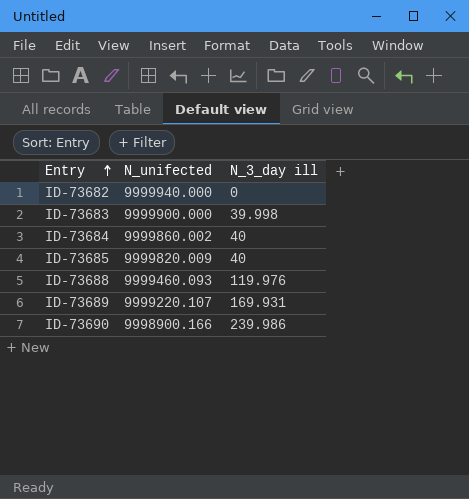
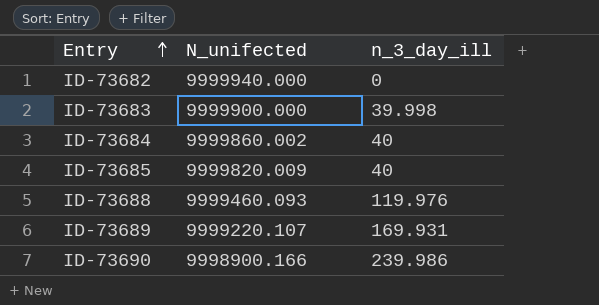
column name: N_3_day ill -> n_3_day_ill

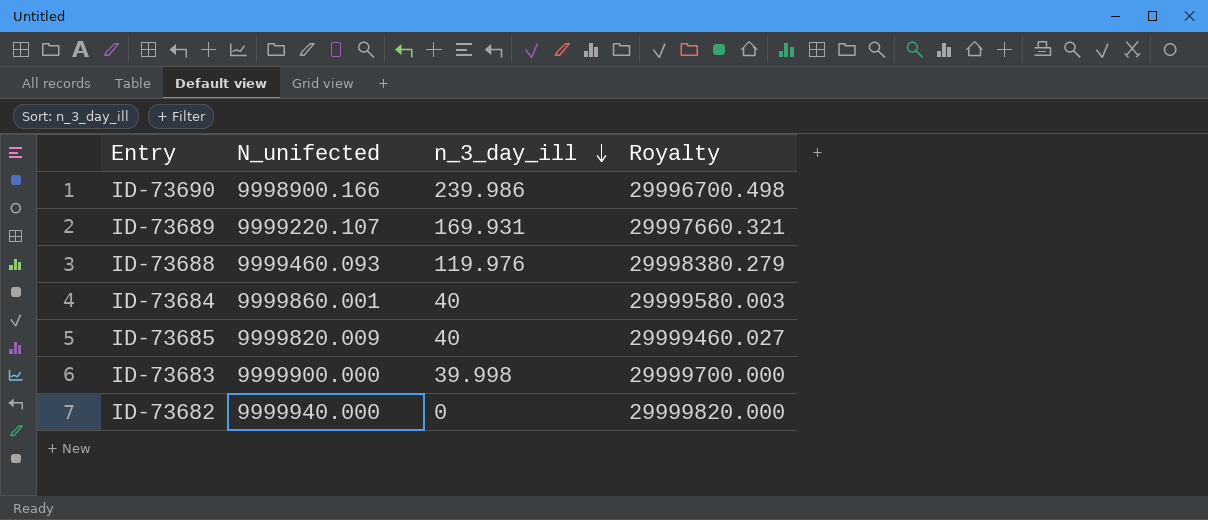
row order: Entry ascending -> n_3_day_ill descending
column Royalty | formula: none -> [N_unifected] * 3
ID-73684 | N_unifected: 9999860.002 -> 9999860.001

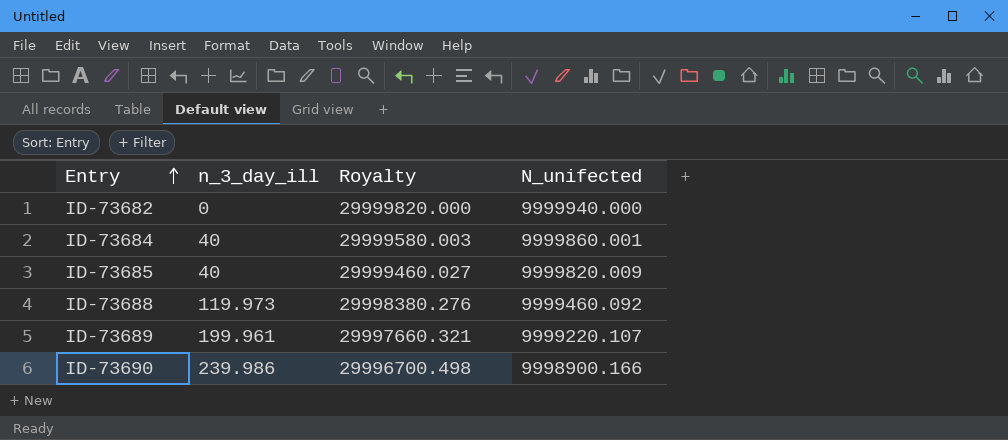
row order: n_3_day_ill descending -> Entry ascending
column N_unifected | position: 2 -> 4
row ID-73683: 9999900.000 | 39.998 | 29999700.000 -> none
ID-73688 | n_3_day_ill: 119.976 -> 119.973
ID-73688 | Royalty: 29998380.279 -> 29998380.276
ID-73688 | N_unifected: 9999460.093 -> 9999460.092
ID-73689 | n_3_day_ill: 169.931 -> 199.961

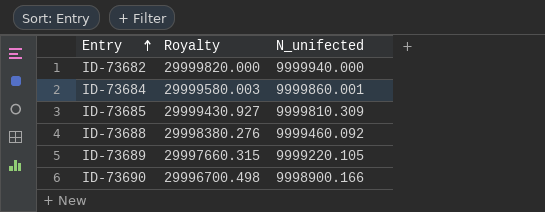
column n_3_day_ill | position: 2 -> none
ID-73685 | Royalty: 29999460.027 -> 29999430.927
ID-73685 | N_unifected: 9999820.009 -> 9999810.309
ID-73689 | Royalty: 29997660.321 -> 29997660.315
ID-73689 | N_unifected: 9999220.107 -> 9999220.105

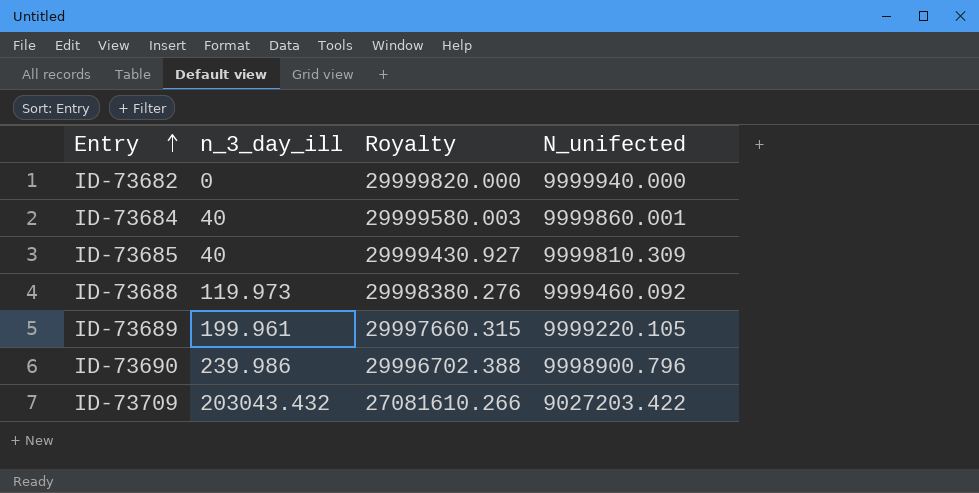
column n_3_day_ill | position: none -> 2
ID-73690 | Royalty: 29996700.498 -> 29996702.388
ID-73690 | N_unifected: 9998900.166 -> 9998900.796
row ID-73709: none -> 203043.432 | 27081610.266 | 9027203.422

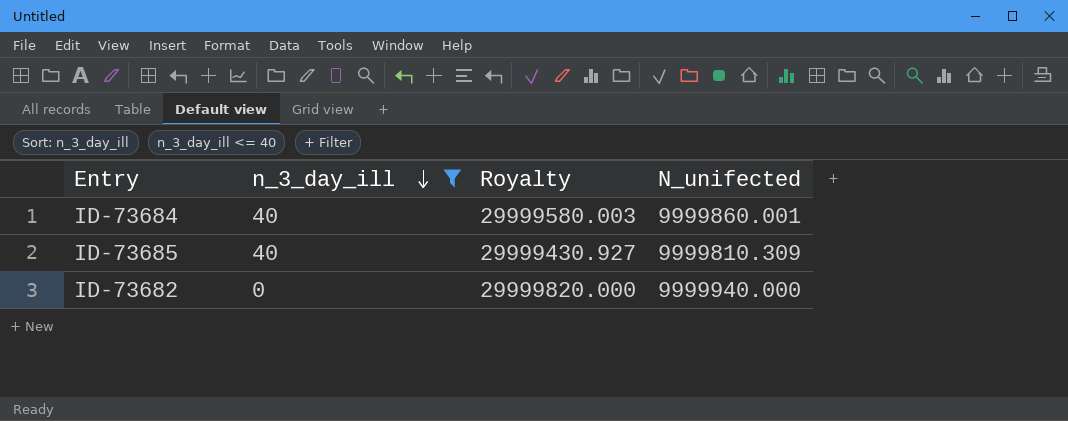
filter: none -> n_3_day_ill <= 40
row order: Entry ascending -> n_3_day_ill descending

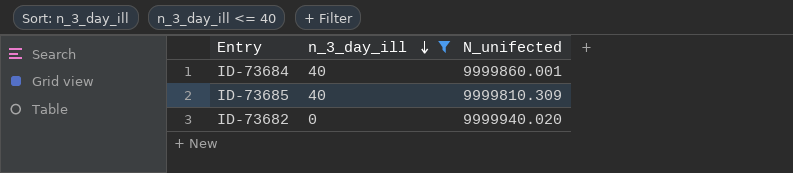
column Royalty | formula: [N_unifected] * 3 -> none
ID-73682 | N_unifected: 9999940.000 -> 9999940.020

